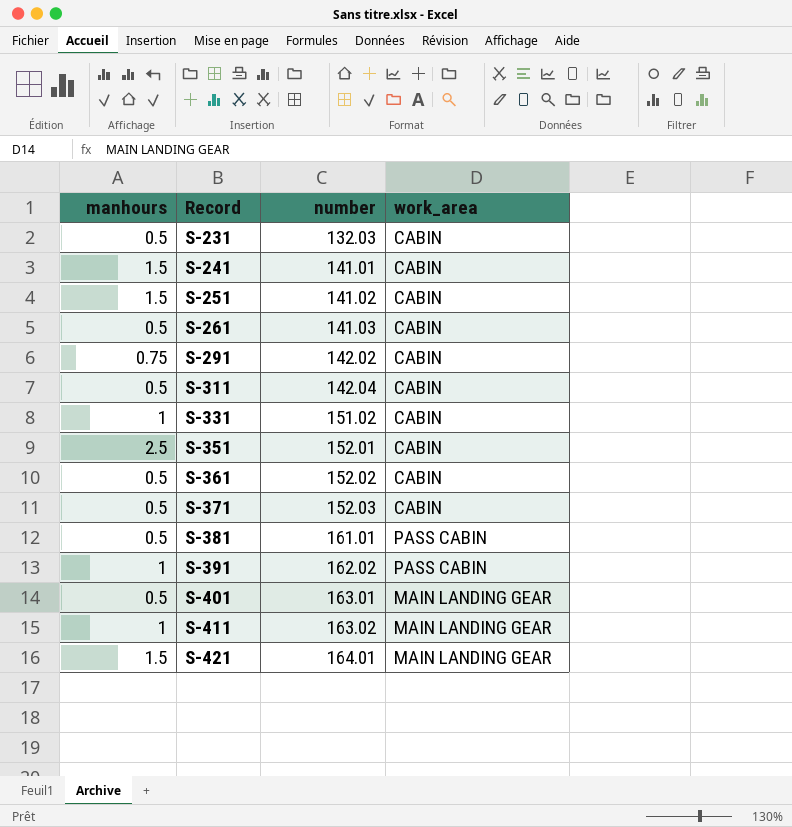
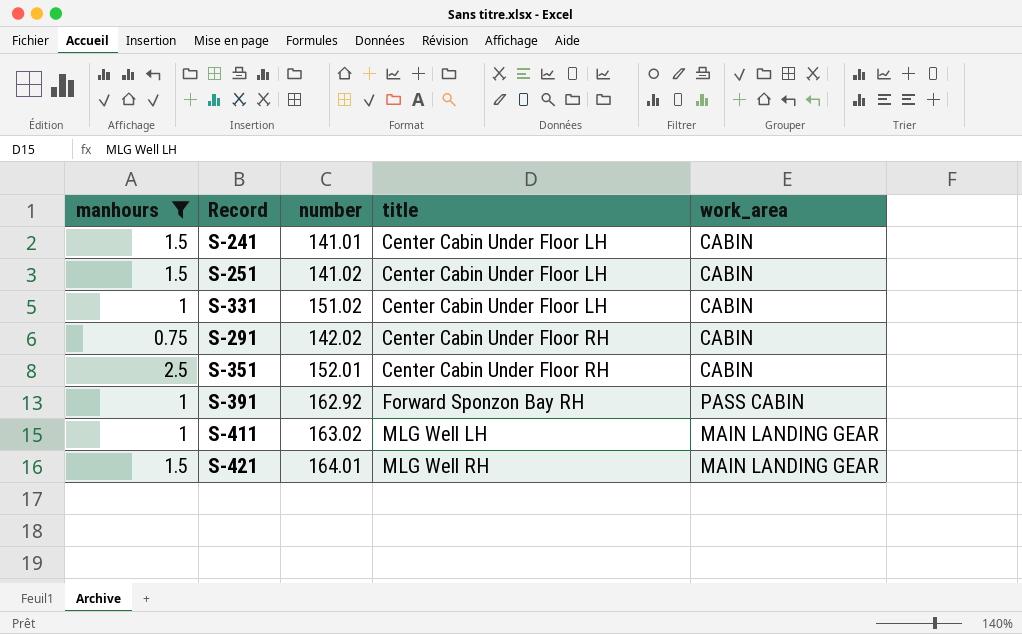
filter: none -> manhours != 0.5
row order: Record ascending -> title ascending
column title | position: none -> 4
S-391 | number: 162.02 -> 162.92

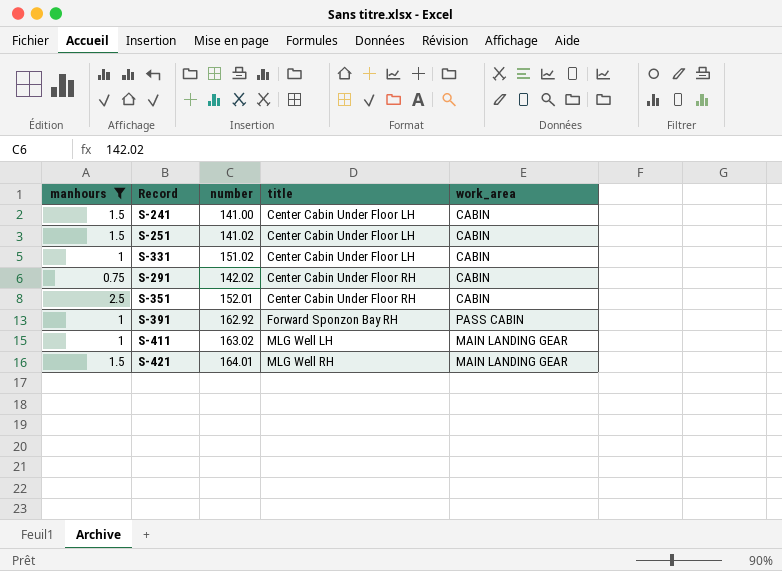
S-241 | number: 141.01 -> 141.00

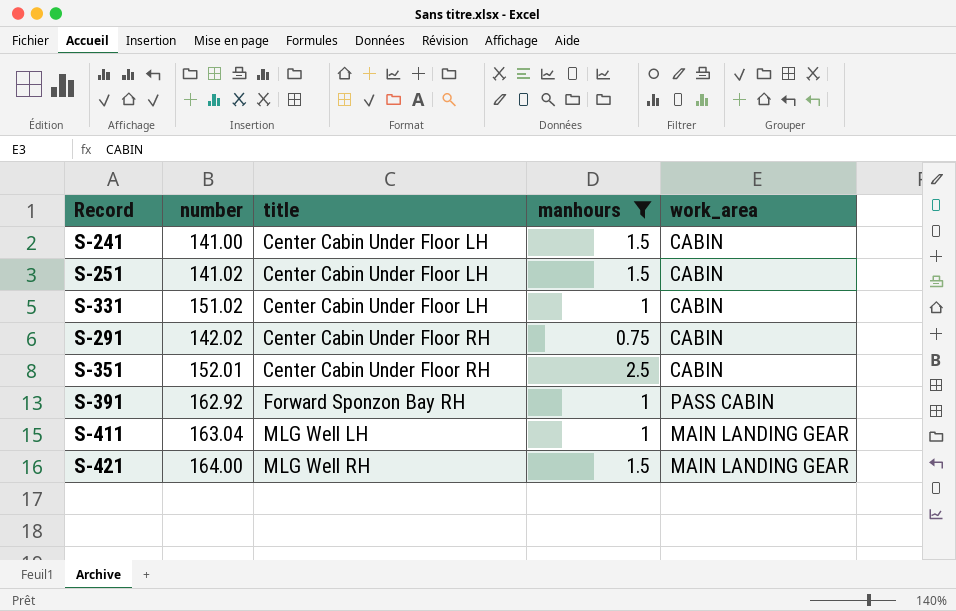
column manhours | position: 1 -> 4
S-411 | number: 163.02 -> 163.04
S-421 | number: 164.01 -> 164.00

